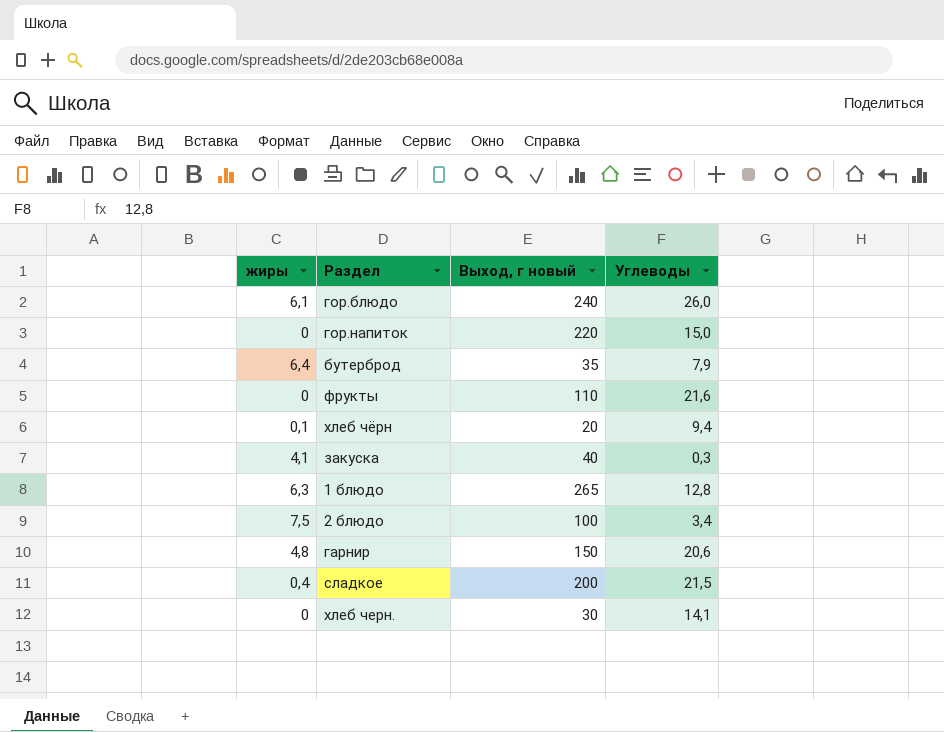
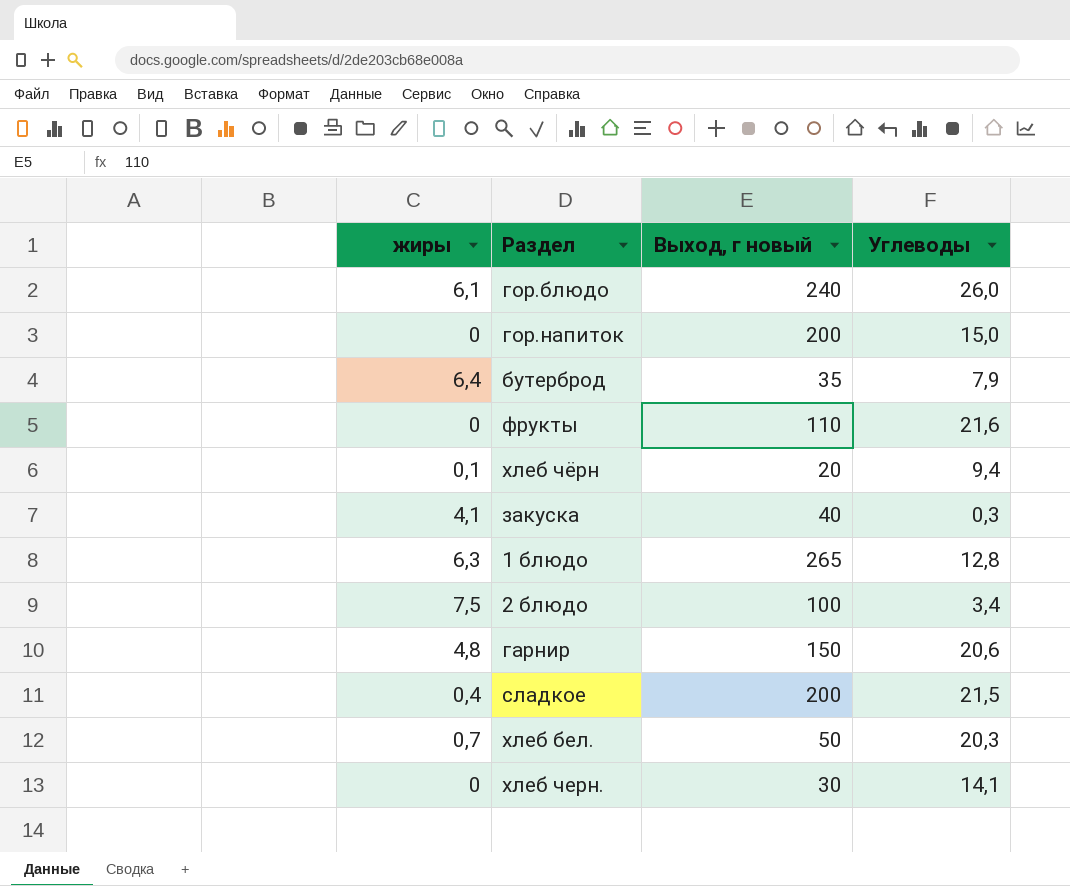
гор.напиток | Выход, г новый: 220 -> 200
row хлеб бел.: none -> 0,7 | 50 | 20,3

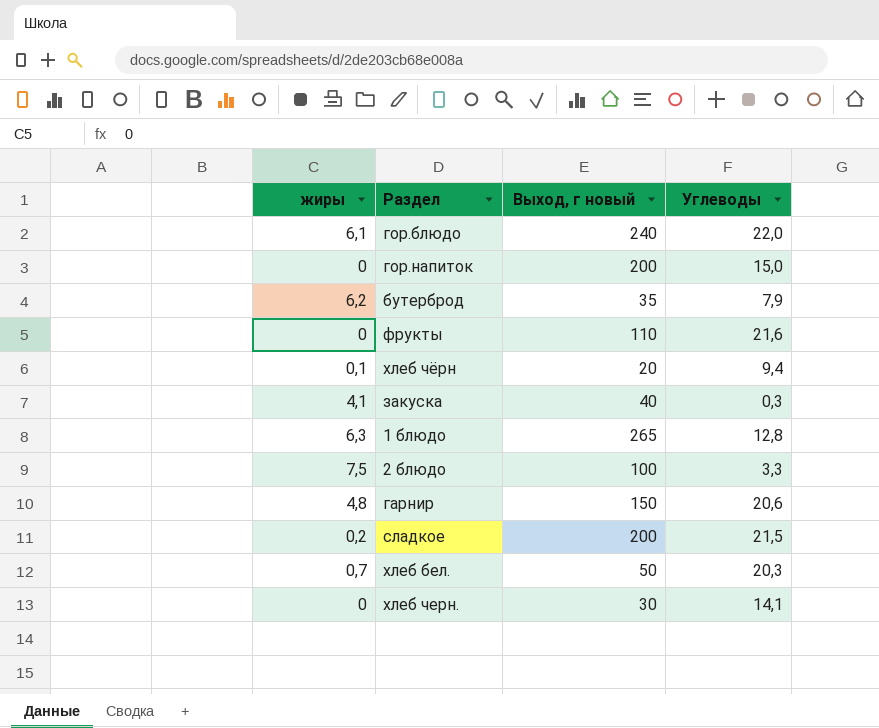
гор.блюдо | Углеводы: 26,0 -> 22,0
бутерброд | жиры: 6,4 -> 6,2
2 блюдо | Углеводы: 3,4 -> 3,3
сладкое | жиры: 0,4 -> 0,2

